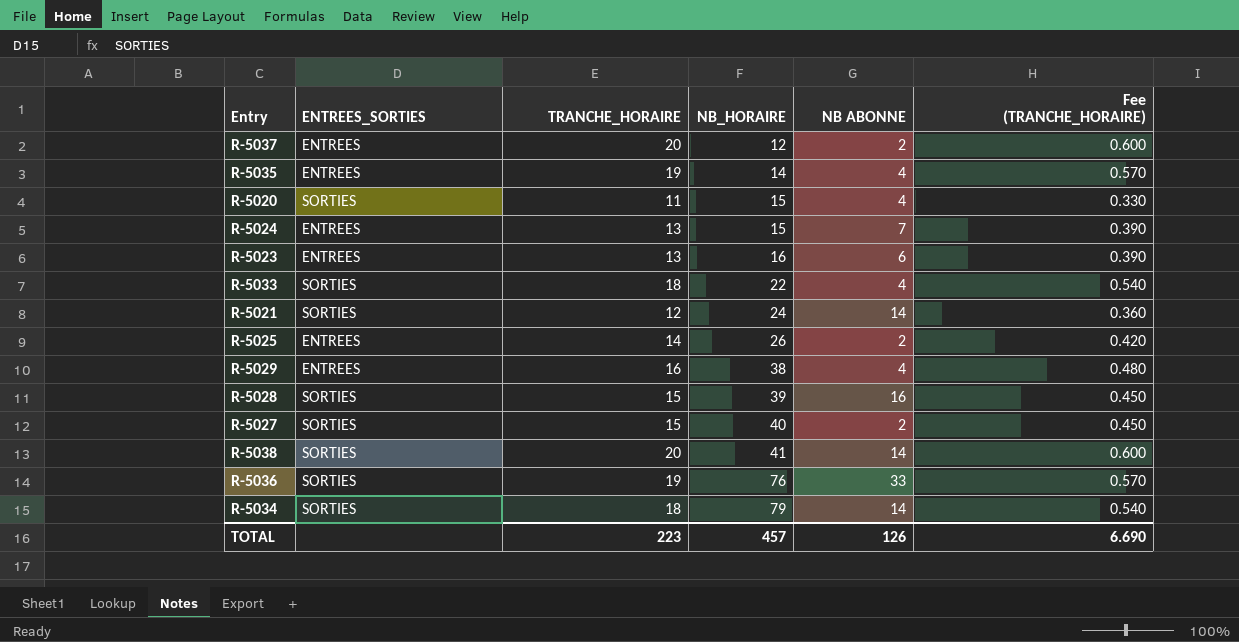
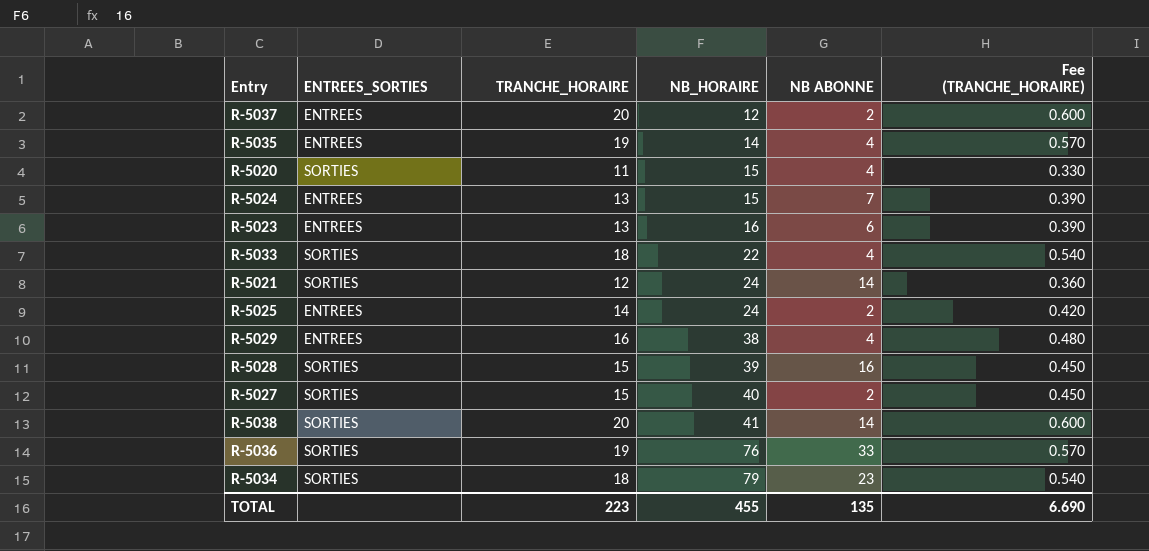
R-5025 | NB_HORAIRE: 26 -> 24
R-5034 | NB ABONNE: 14 -> 23
TOTAL | NB_HORAIRE: 457 -> 455
TOTAL | NB ABONNE: 126 -> 135

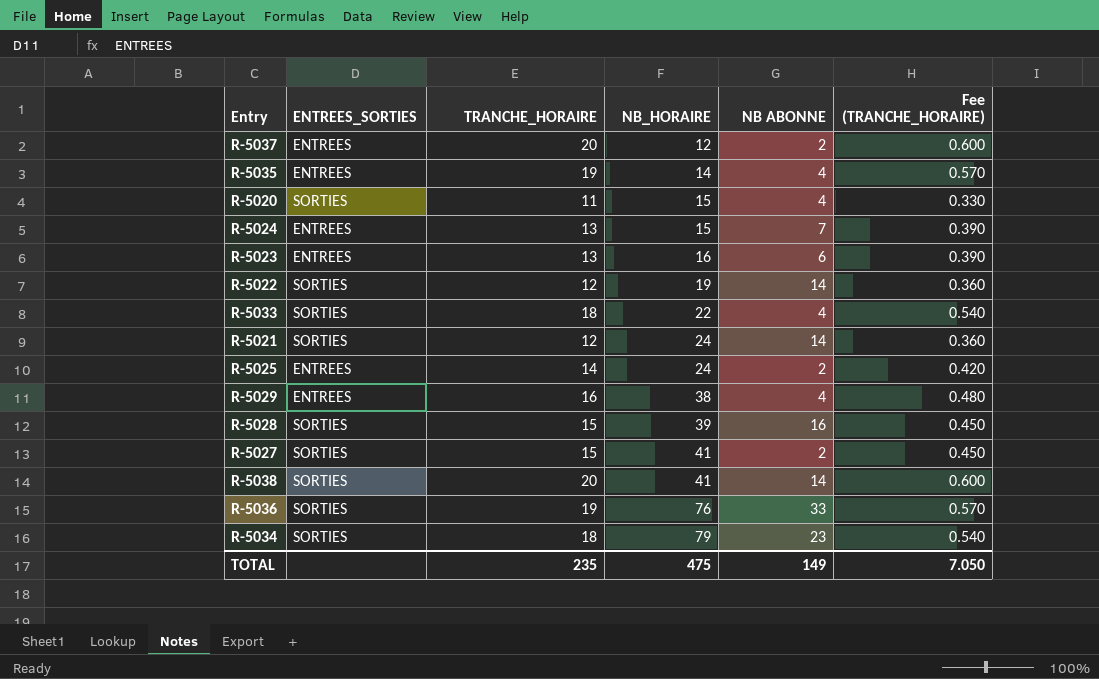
row R-5022: none -> SORTIES | 12 | 19 | 14 | 0.360
R-5027 | NB_HORAIRE: 40 -> 41
TOTAL | TRANCHE_HORAIRE: 223 -> 235
TOTAL | NB_HORAIRE: 455 -> 475
TOTAL | NB ABONNE: 135 -> 149
TOTAL | Fee (TRANCHE_HORAIRE): 6.690 -> 7.050

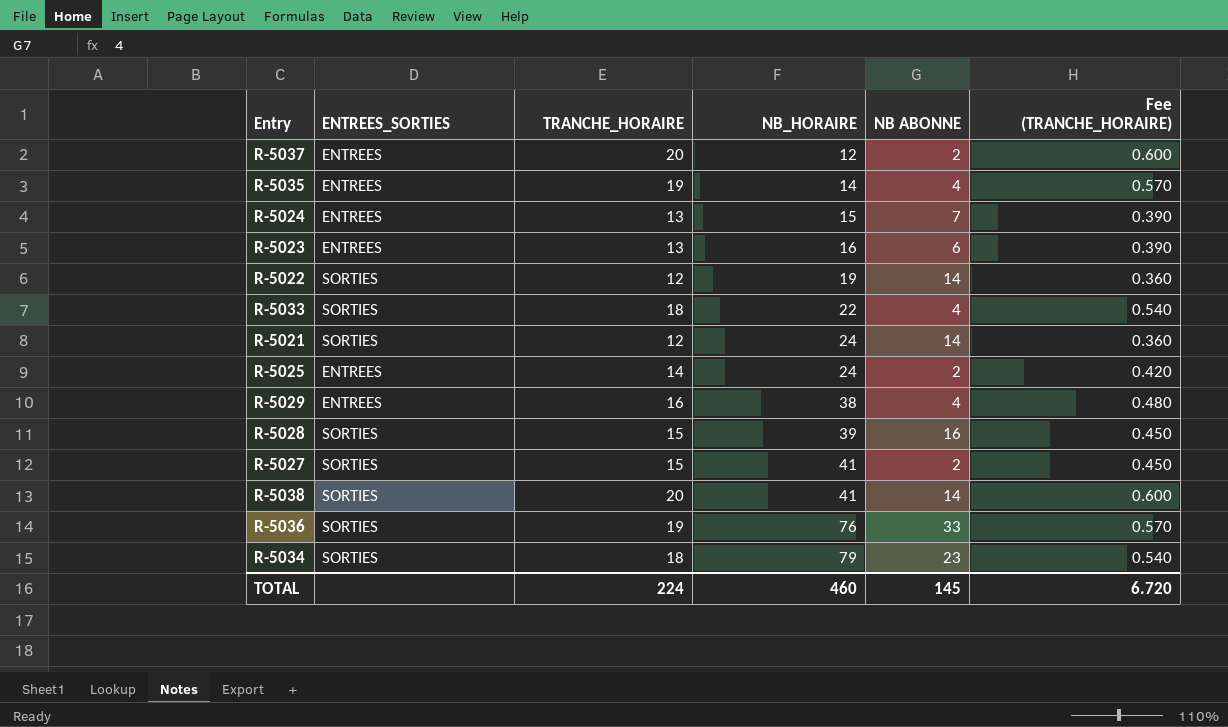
row R-5020: SORTIES | 11 | 15 | 4 | 0.330 -> none
TOTAL | TRANCHE_HORAIRE: 235 -> 224
TOTAL | NB_HORAIRE: 475 -> 460
TOTAL | NB ABONNE: 149 -> 145
TOTAL | Fee (TRANCHE_HORAIRE): 7.050 -> 6.720

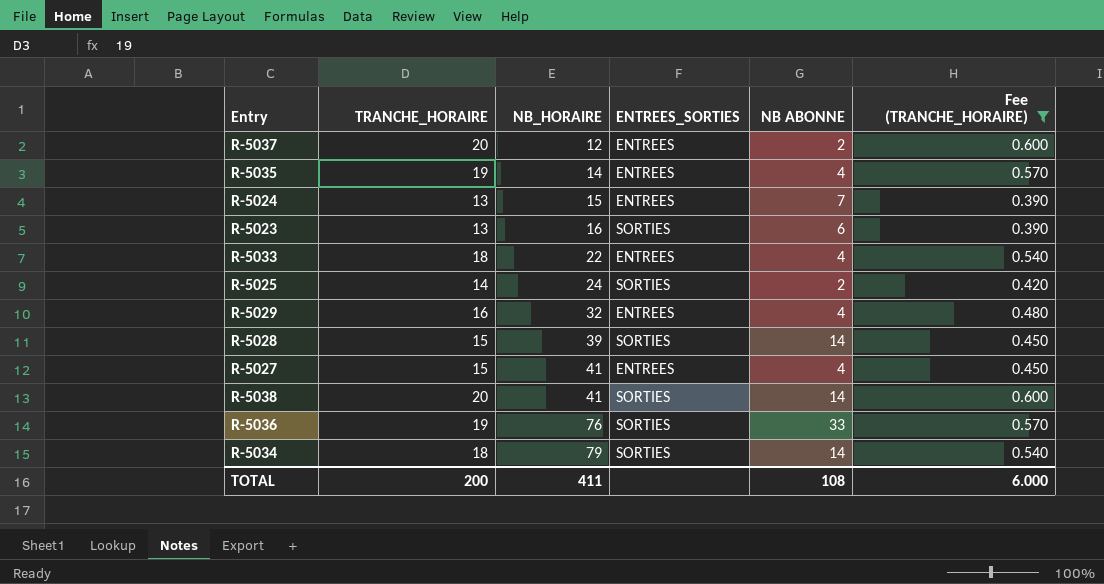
filter: none -> Fee (TRANCHE_HORAIRE) != 0.360
column ENTREES_SORTIES | position: 2 -> 4
R-5023 | ENTREES_SORTIES: ENTREES -> SORTIES
R-5033 | ENTREES_SORTIES: SORTIES -> ENTREES
R-5025 | ENTREES_SORTIES: ENTREES -> SORTIES
R-5029 | NB_HORAIRE: 38 -> 32
R-5028 | NB ABONNE: 16 -> 14
R-5027 | ENTREES_SORTIES: SORTIES -> ENTREES
R-5027 | NB ABONNE: 2 -> 4
R-5034 | NB ABONNE: 23 -> 14
TOTAL | TRANCHE_HORAIRE: 224 -> 200
TOTAL | NB_HORAIRE: 460 -> 411
TOTAL | NB ABONNE: 145 -> 108
TOTAL | Fee (TRANCHE_HORAIRE): 6.720 -> 6.000

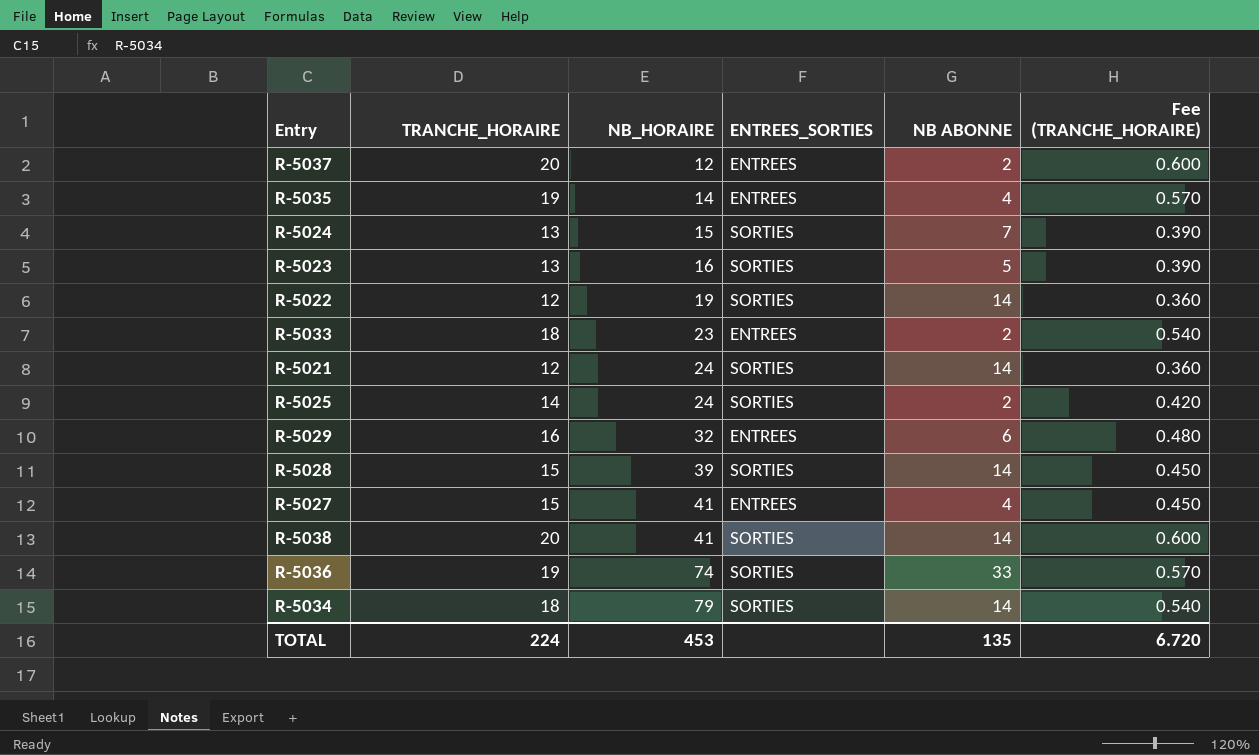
filter: Fee (TRANCHE_HORAIRE) != 0.360 -> none
R-5024 | ENTREES_SORTIES: ENTREES -> SORTIES
R-5023 | NB ABONNE: 6 -> 5
R-5033 | NB_HORAIRE: 22 -> 23
R-5033 | NB ABONNE: 4 -> 2
R-5029 | NB ABONNE: 4 -> 6
R-5036 | NB_HORAIRE: 76 -> 74
TOTAL | TRANCHE_HORAIRE: 200 -> 224
TOTAL | NB_HORAIRE: 411 -> 453
TOTAL | NB ABONNE: 108 -> 135
TOTAL | Fee (TRANCHE_HORAIRE): 6.000 -> 6.720

